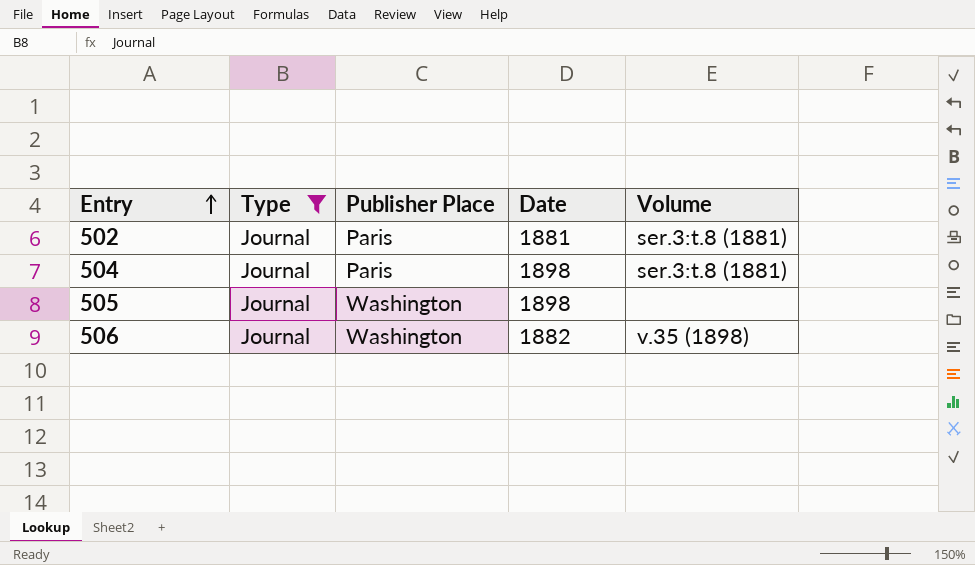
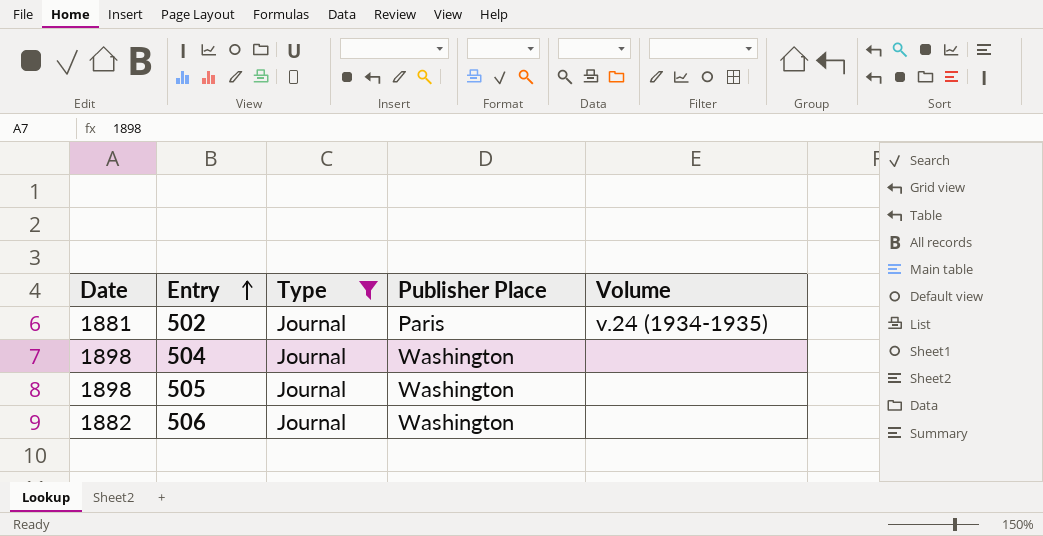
column Date | position: 4 -> 1
502 | Volume: ser.3:t.8 (1881) -> v.24 (1934-1935)
504 | Publisher Place: Paris -> Washington
504 | Volume: ser.3:t.8 (1881) -> none
506 | Volume: v.35 (1898) -> none

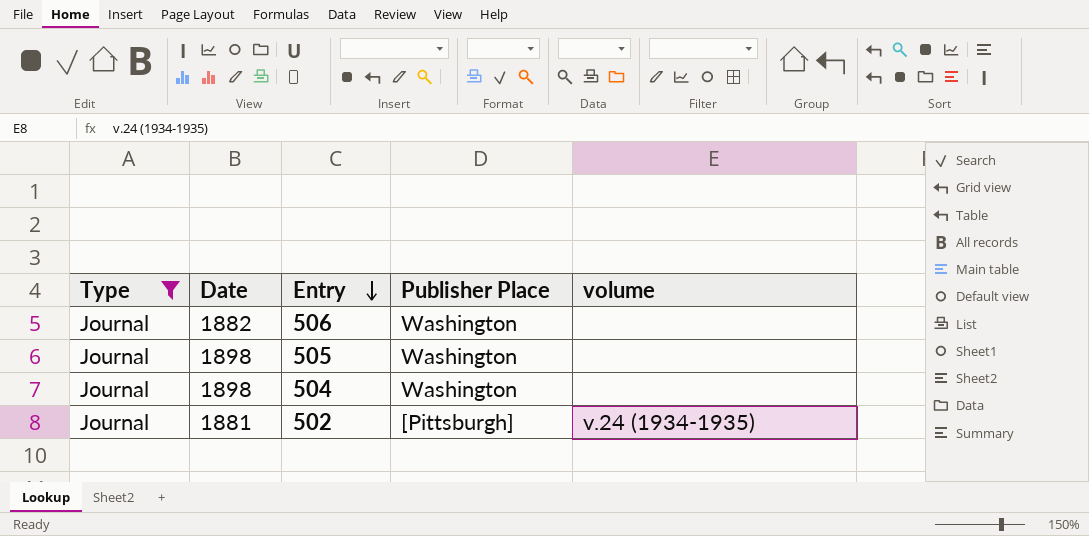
row order: Entry ascending -> Entry descending
column Type | position: 3 -> 1
column name: Volume -> volume
502 | Publisher Place: Paris -> [Pittsburgh]

